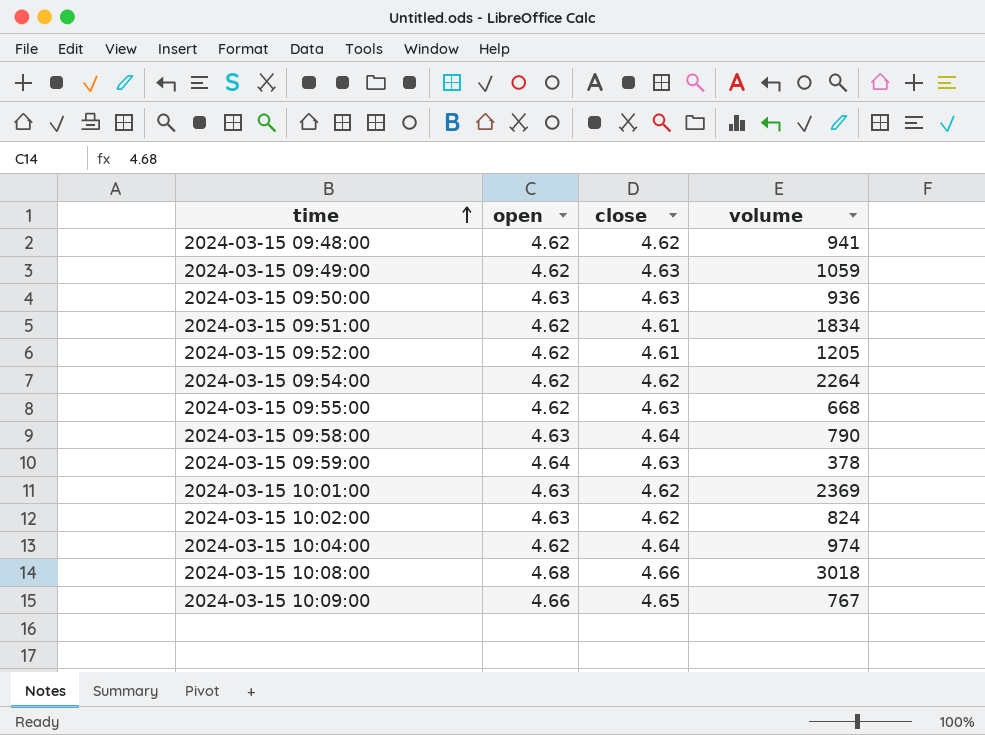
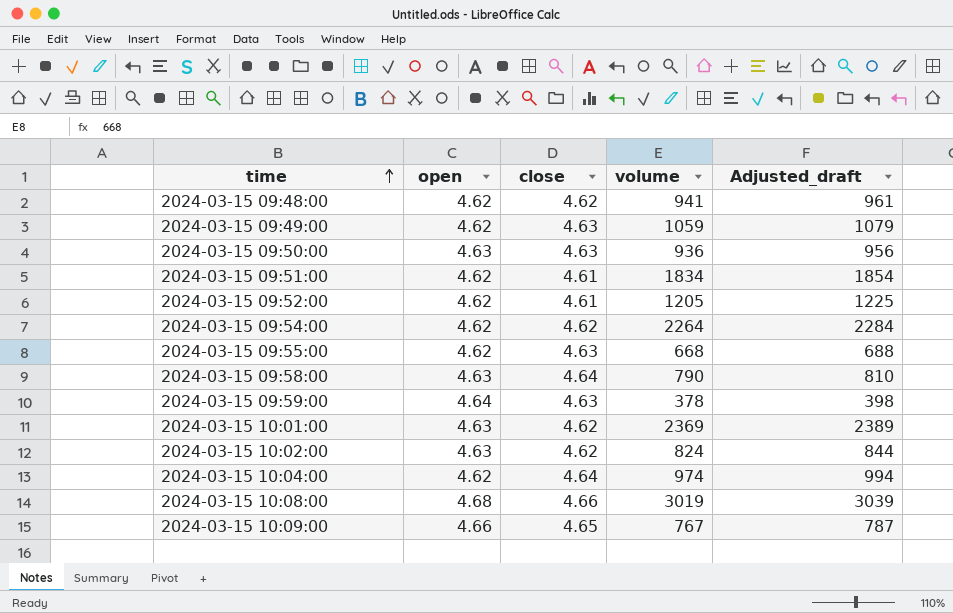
column Adjusted_draft | formula: none -> [volume] + 20
2024-03-15 10:08:00 | volume: 3018 -> 3019

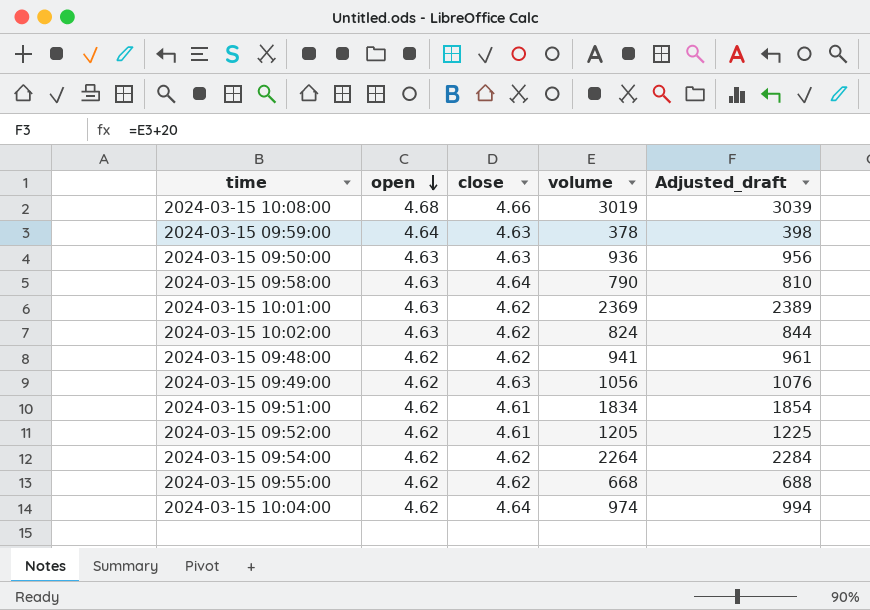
row order: time ascending -> open descending
row 2024-03-15 10:09:00: 4.66 | 4.65 | 767 | 787 -> none
2024-03-15 09:49:00 | volume: 1059 -> 1056
2024-03-15 09:49:00 | Adjusted_draft: 1079 -> 1076
2024-03-15 09:55:00 | close: 4.63 -> 4.62

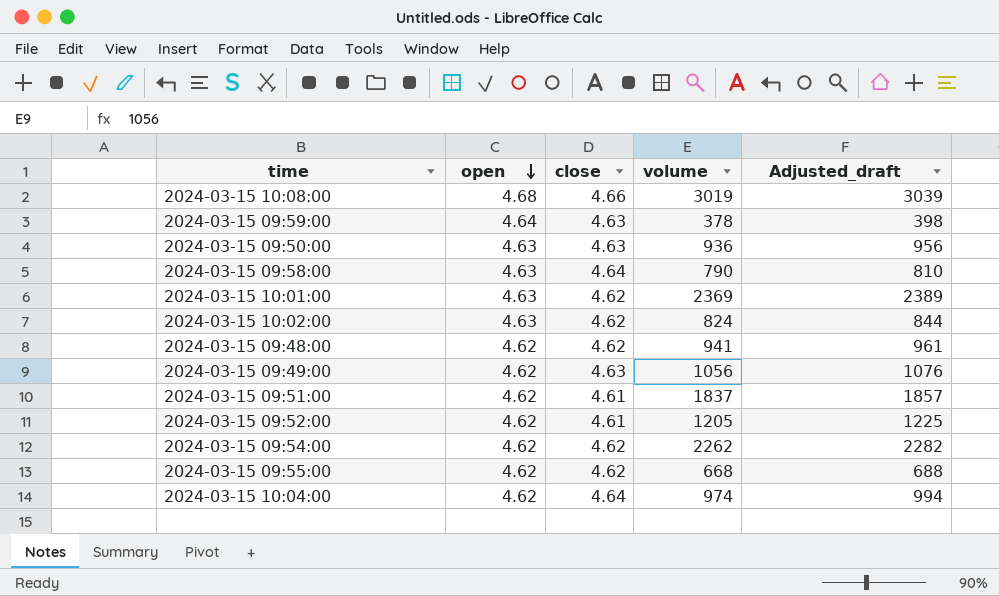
2024-03-15 09:51:00 | volume: 1834 -> 1837
2024-03-15 09:51:00 | Adjusted_draft: 1854 -> 1857
2024-03-15 09:54:00 | volume: 2264 -> 2262
2024-03-15 09:54:00 | Adjusted_draft: 2284 -> 2282

